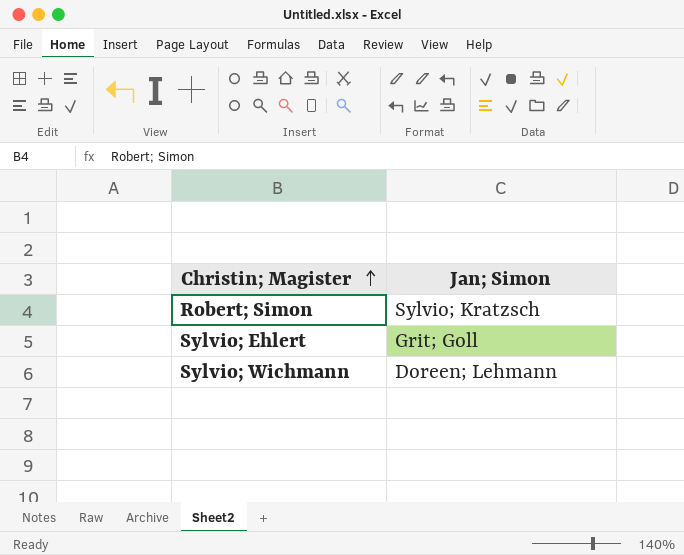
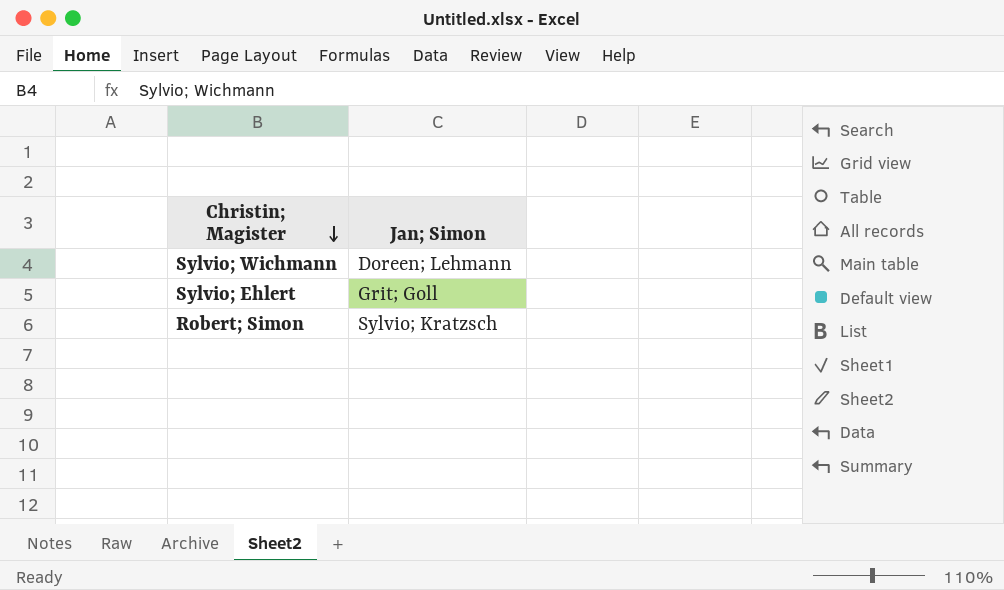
row order: Christin; Magister ascending -> Christin; Magister descending

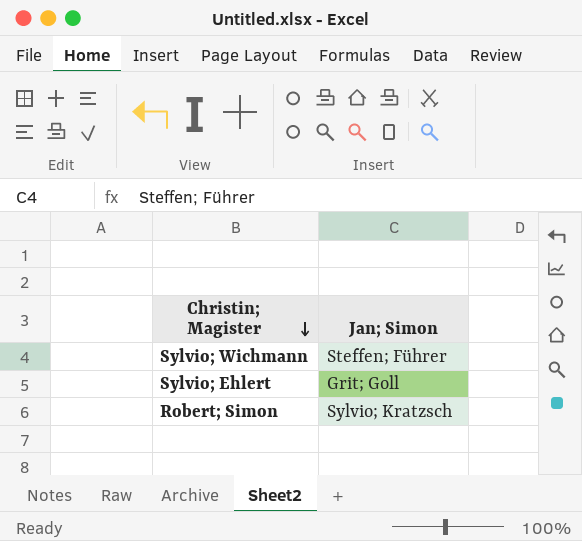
Sylvio; Wichmann | Jan; Simon: Doreen; Lehmann -> Steffen; Führer

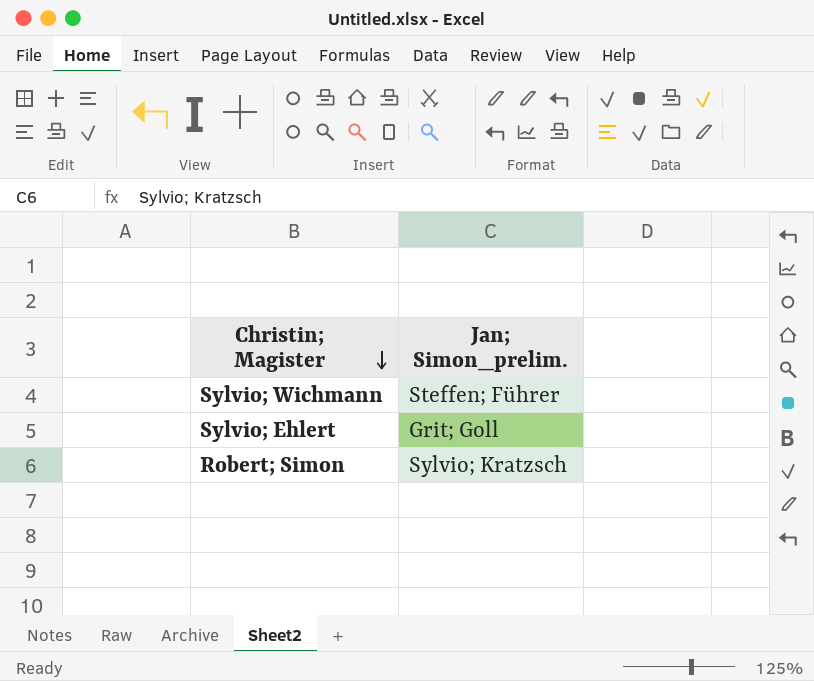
column name: Jan; Simon -> Jan; Simon_prelim.

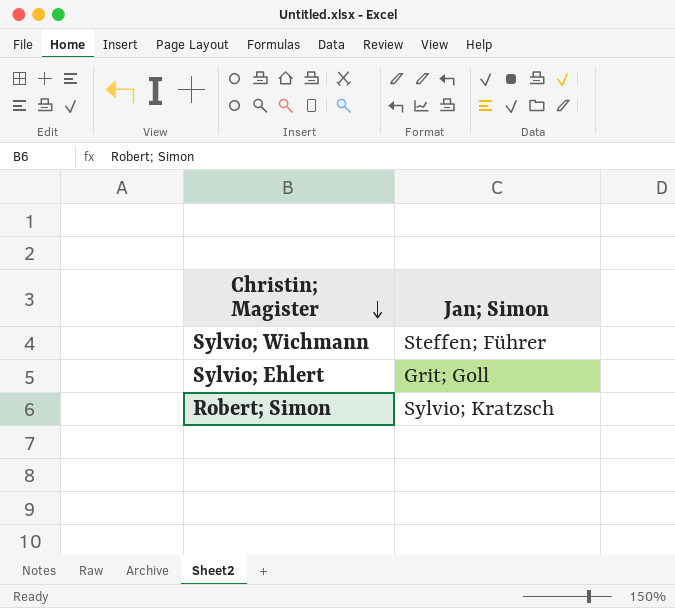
column name: Jan; Simon_prelim. -> Jan; Simon

